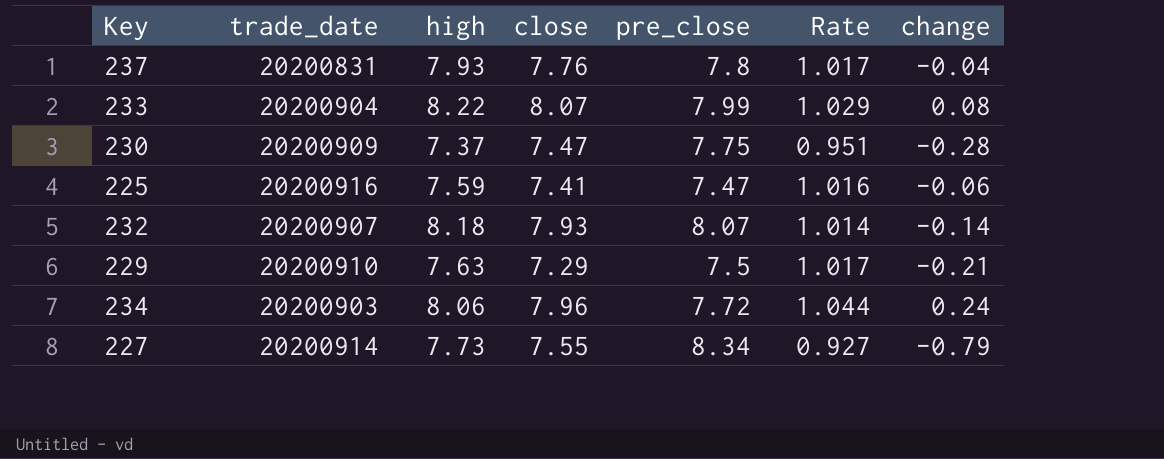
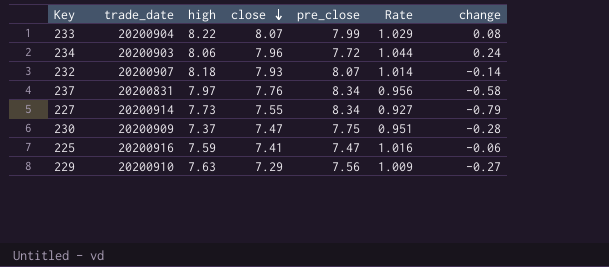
row order: none -> close descending
237 | high: 7.93 -> 7.97
237 | pre_close: 7.8 -> 8.34
237 | Rate: 1.017 -> 0.956
237 | change: -0.04 -> -0.58
229 | pre_close: 7.5 -> 7.56
229 | Rate: 1.017 -> 1.009
229 | change: -0.21 -> -0.27

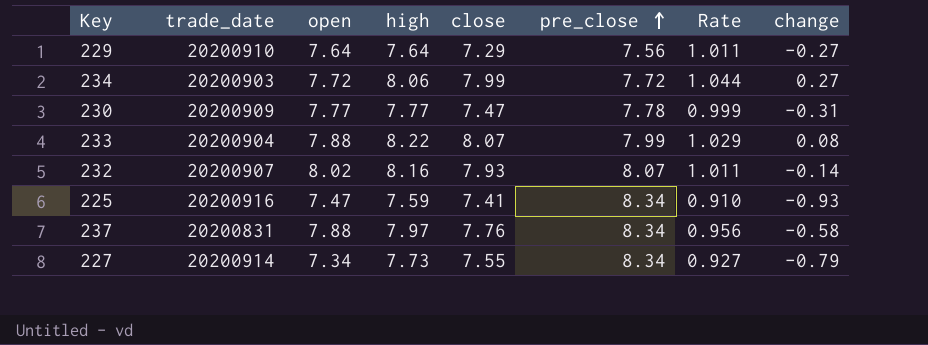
row order: close descending -> pre_close ascending
column open | position: none -> 3
229 | high: 7.63 -> 7.64
229 | Rate: 1.009 -> 1.011
234 | close: 7.96 -> 7.99
234 | change: 0.24 -> 0.27
230 | high: 7.37 -> 7.77
230 | pre_close: 7.75 -> 7.78
230 | Rate: 0.951 -> 0.999
230 | change: -0.28 -> -0.31
232 | high: 8.18 -> 8.16
232 | Rate: 1.014 -> 1.011
225 | pre_close: 7.47 -> 8.34
225 | Rate: 1.016 -> 0.910
225 | change: -0.06 -> -0.93

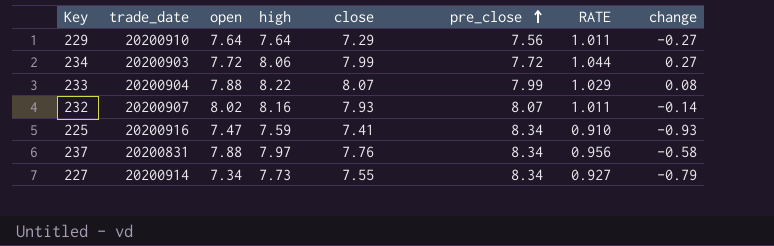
column name: Rate -> RATE
row 230: 20200909 | 7.77 | 7.77 | 7.47 | 7.78 | 0.999 | -0.31 -> none

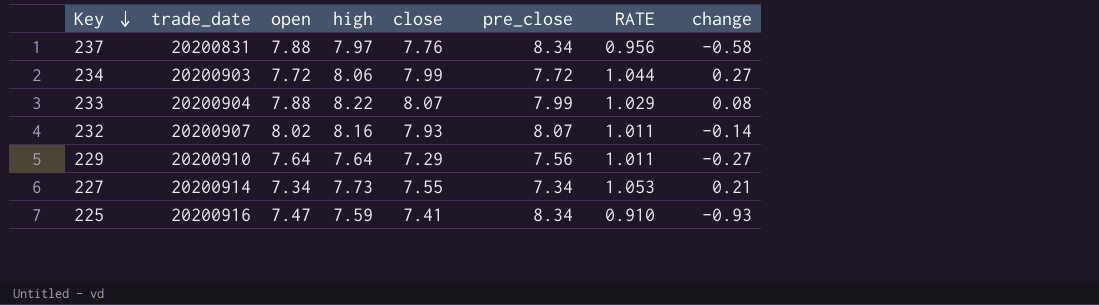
row order: pre_close ascending -> Key descending
227 | pre_close: 8.34 -> 7.34
227 | RATE: 0.927 -> 1.053
227 | change: -0.79 -> 0.21

